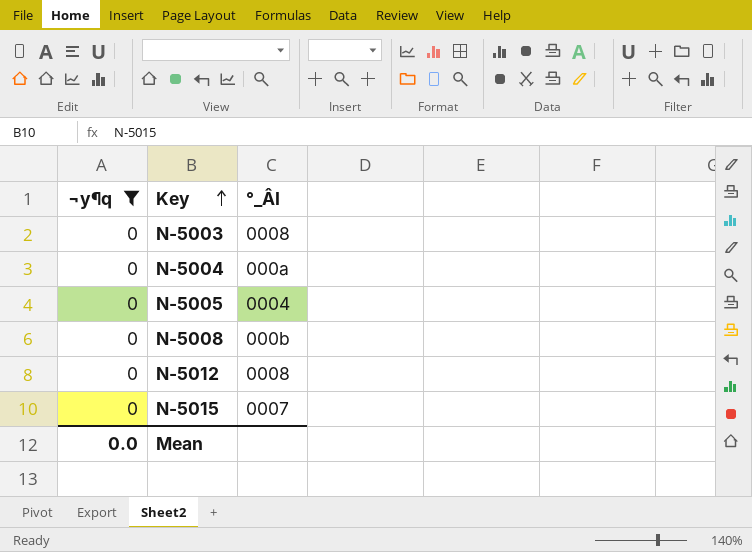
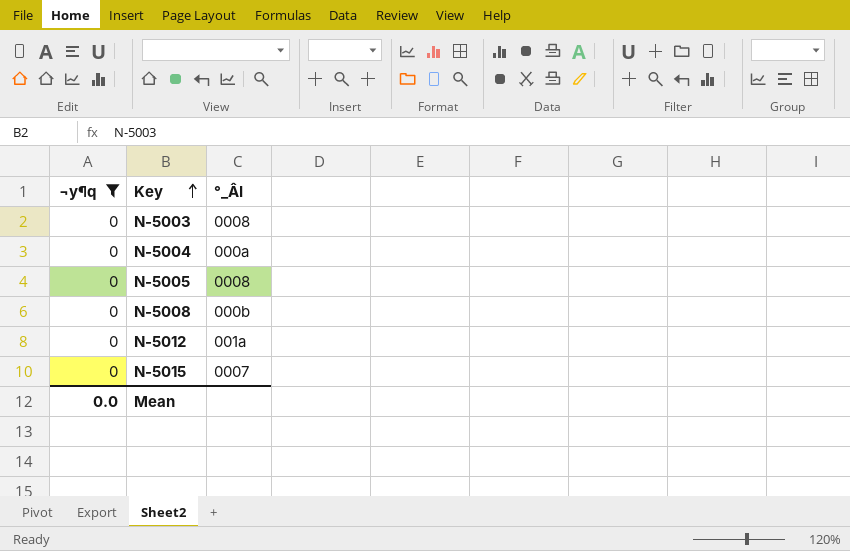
N-5005 | °_ÂI: 0004 -> 0008
N-5012 | °_ÂI: 0008 -> 001a

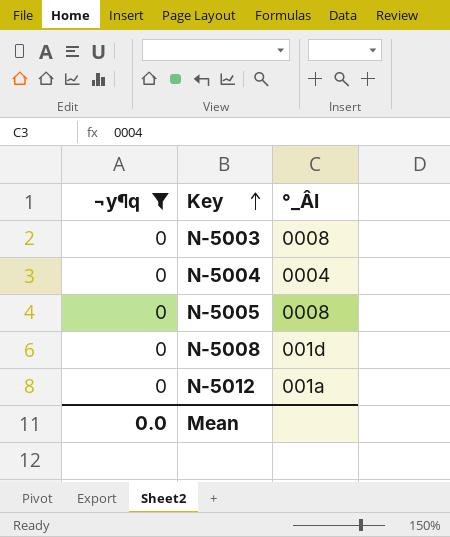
row N-5015: 0 | 0007 -> none
N-5004 | °_ÂI: 000a -> 0004
N-5008 | °_ÂI: 000b -> 001d

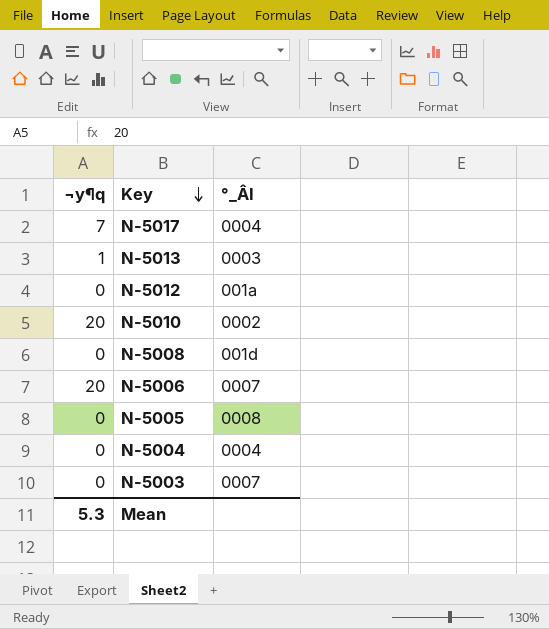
filter: ¬y¶q = 0 -> none
row order: Key ascending -> Key descending
N-5003 | °_ÂI: 0008 -> 0007
Mean | ¬y¶q: 0.0 -> 5.3

